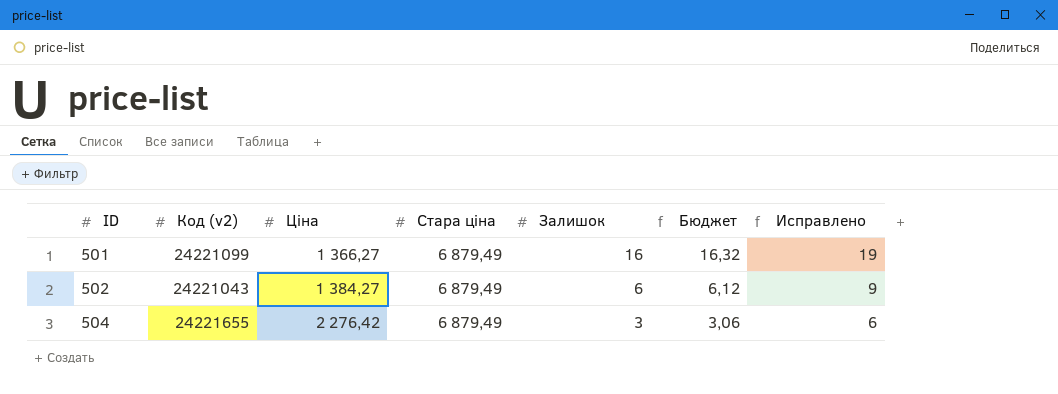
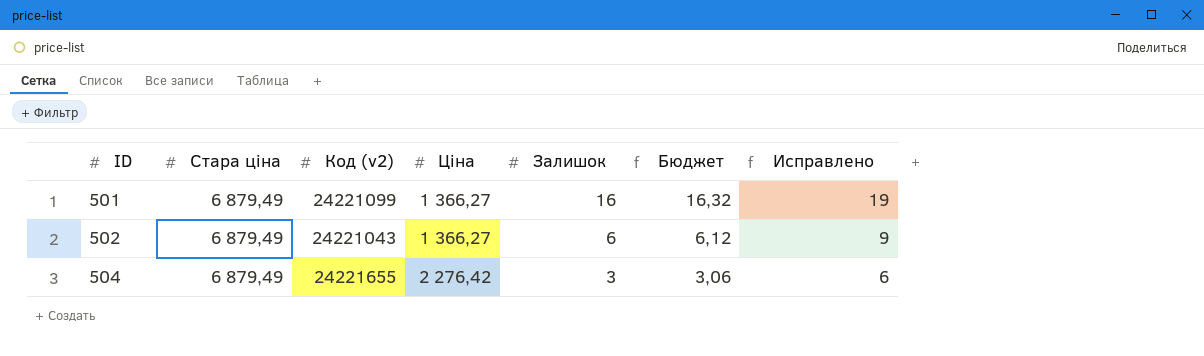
column Стара ціна | position: 4 -> 2
502 | Ціна: 1 384,27 -> 1 366,27

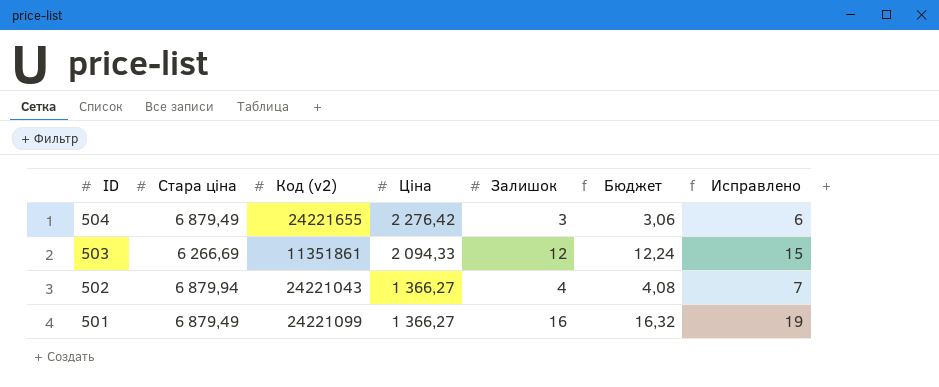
row order: ID ascending -> ID descending
row 503: none -> 6 266,69 | 11351861 | 2 094,33 | 12 | 12,24 | 15
502 | Стара ціна: 6 879,49 -> 6 879,94
502 | Залишок: 6 -> 4
502 | Бюджет: 6,12 -> 4,08
502 | Исправлено: 9 -> 7

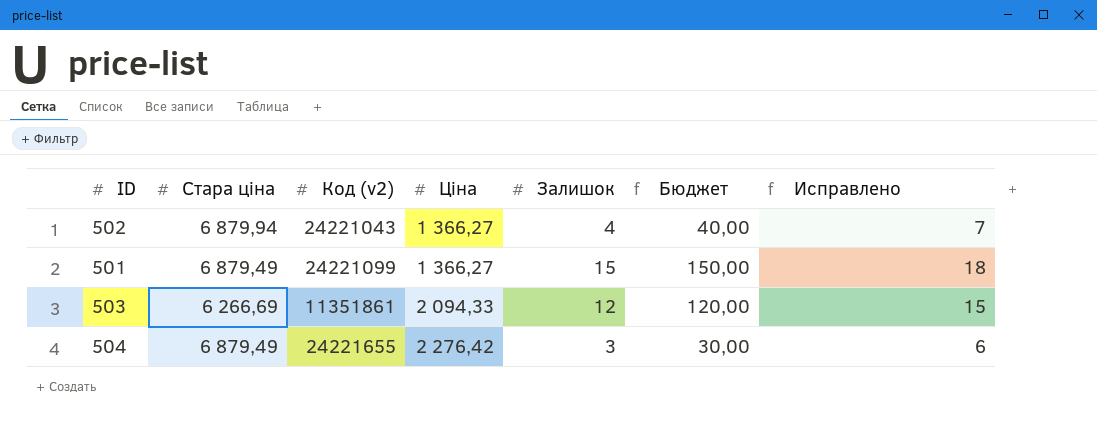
row order: ID descending -> Ціна ascending
column Бюджет | formula: [Залишок] * 1,02 -> [Залишок] * 10
501 | Залишок: 16 -> 15
501 | Исправлено: 19 -> 18

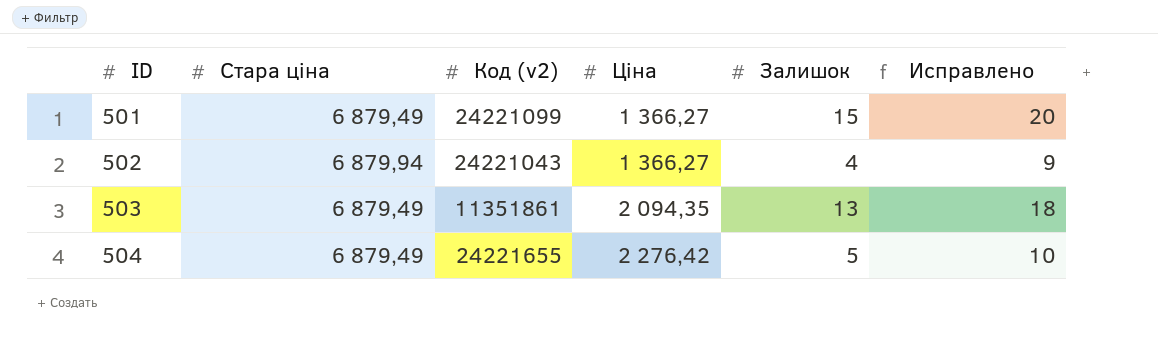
row order: Ціна ascending -> ID ascending
column Бюджет | formula: [Залишок] * 10 -> none
column Исправлено | formula: [Залишок] + 3 -> [Залишок] + 5
503 | Стара ціна: 6 266,69 -> 6 879,49
503 | Ціна: 2 094,33 -> 2 094,35
503 | Залишок: 12 -> 13
504 | Залишок: 3 -> 5

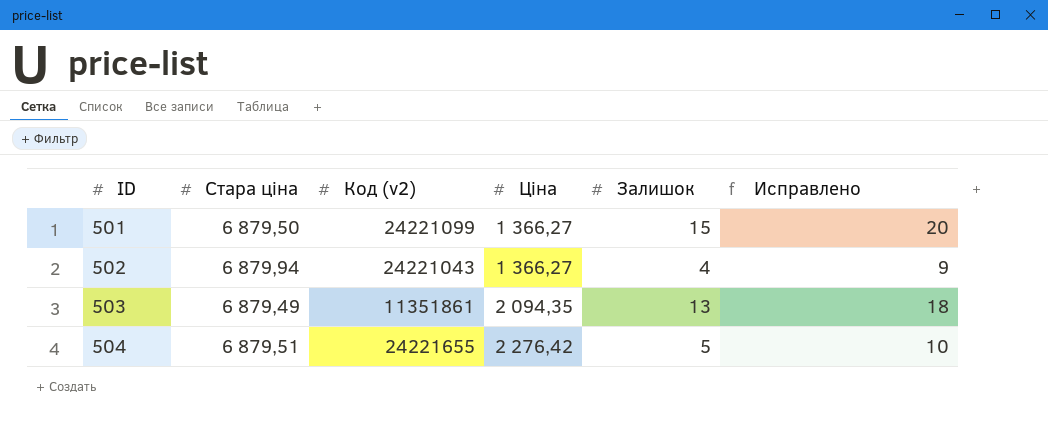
501 | Стара ціна: 6 879,49 -> 6 879,50
504 | Стара ціна: 6 879,49 -> 6 879,51

